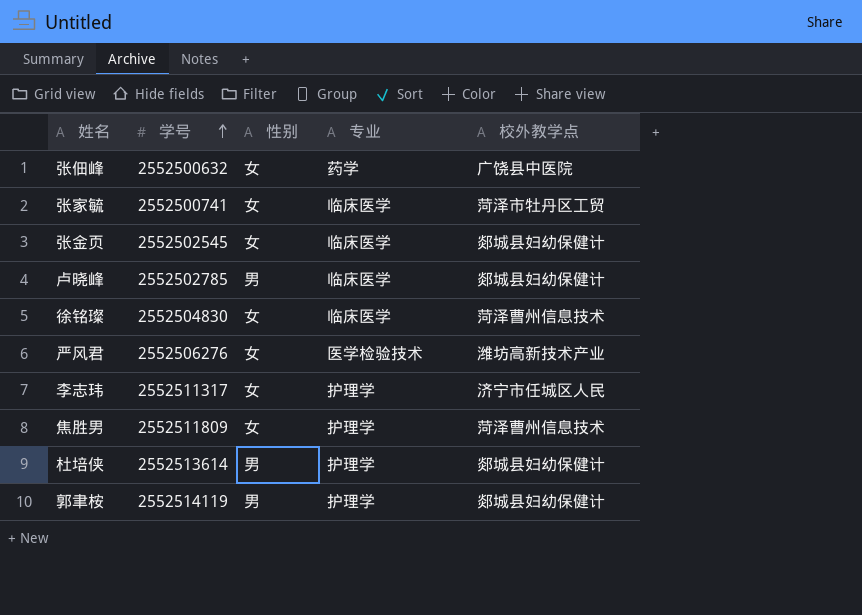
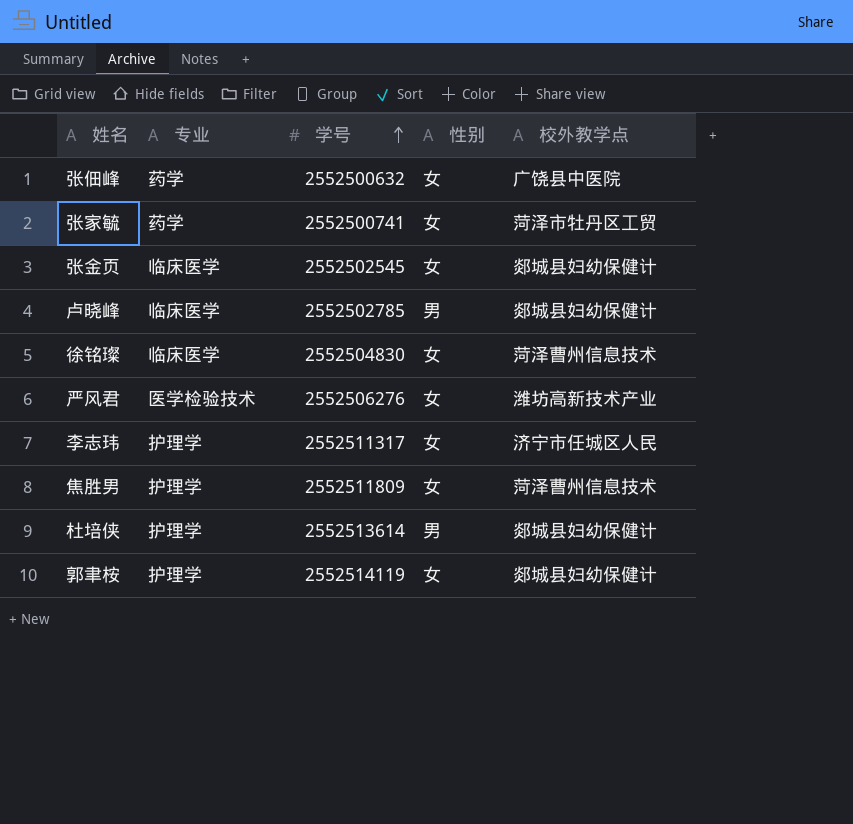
column 专业 | position: 4 -> 2
张家毓 | 专业: 临床医学 -> 药学
郭聿桉 | 性别: 男 -> 女

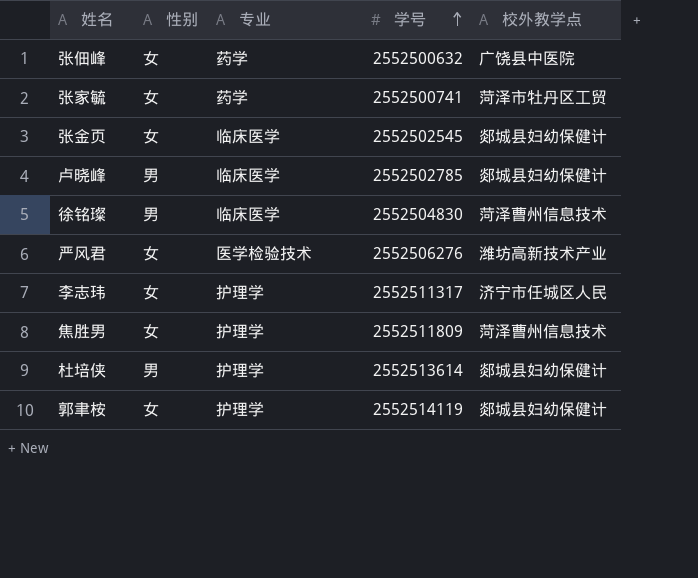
column 性别 | position: 4 -> 2
徐铭璨 | 性别: 女 -> 男

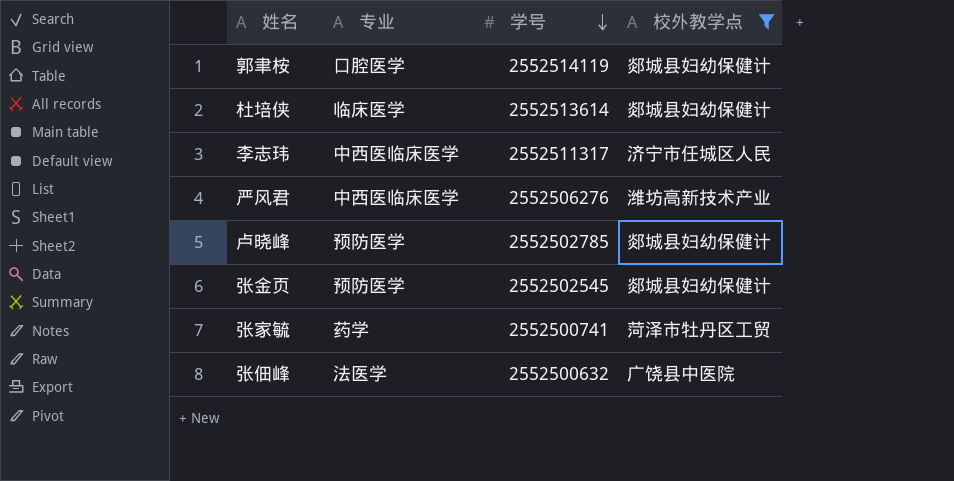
filter: none -> 校外教学点 != 菏泽曹州信息技术
row order: 学号 ascending -> 学号 descending
column 性别 | position: 2 -> none
郭聿桉 | 专业: 护理学 -> 口腔医学
杜培侠 | 专业: 护理学 -> 临床医学
李志玮 | 专业: 护理学 -> 中西医临床医学
严风君 | 专业: 医学检验技术 -> 中西医临床医学
卢晓峰 | 专业: 临床医学 -> 预防医学
张金页 | 专业: 临床医学 -> 预防医学
张佃峰 | 专业: 药学 -> 法医学

